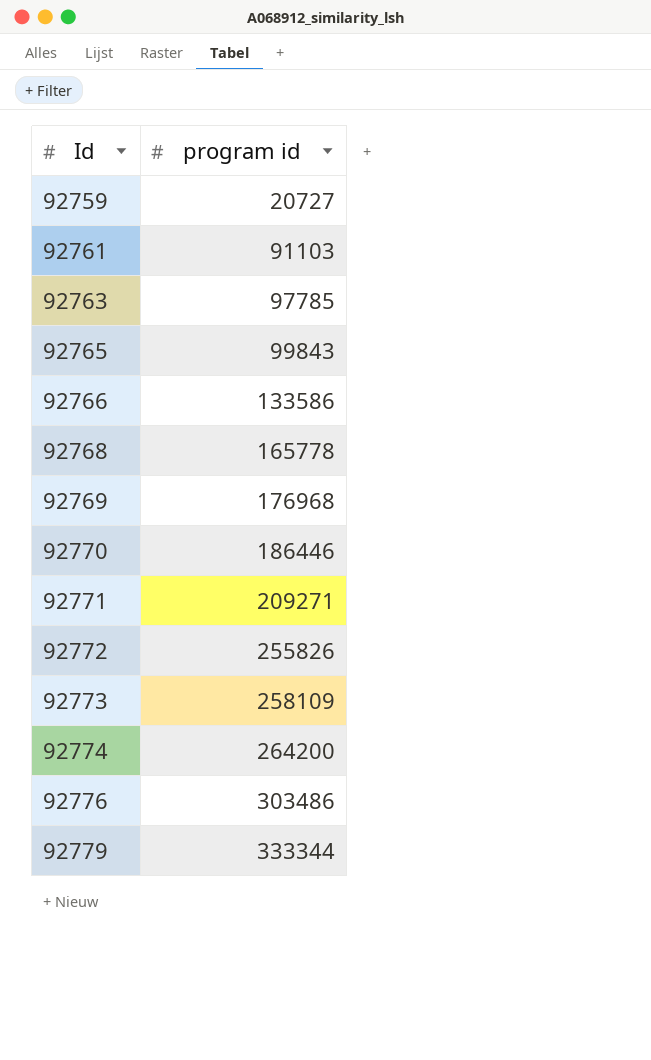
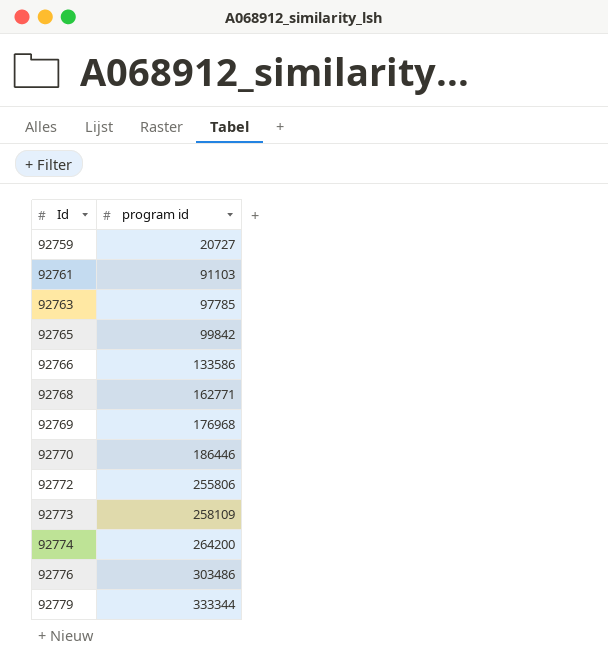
row 92771: 209271 -> none
92765 | program id: 99843 -> 99842
92768 | program id: 165778 -> 162771
92772 | program id: 255826 -> 255806

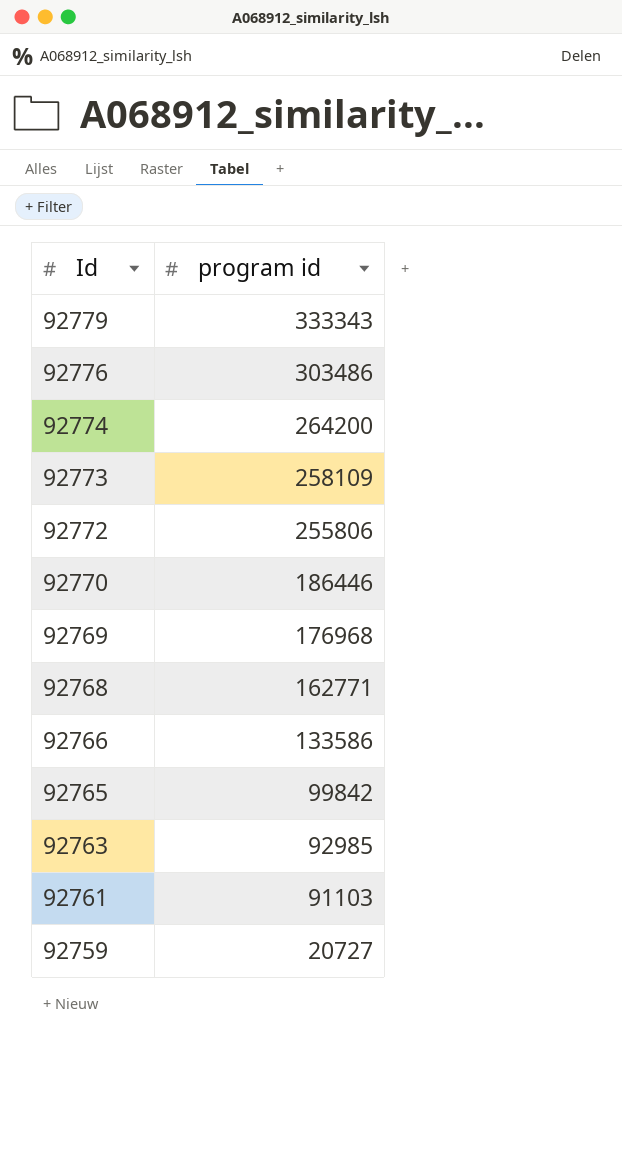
row order: Id ascending -> Id descending
92779 | program id: 333344 -> 333343
92763 | program id: 97785 -> 92985

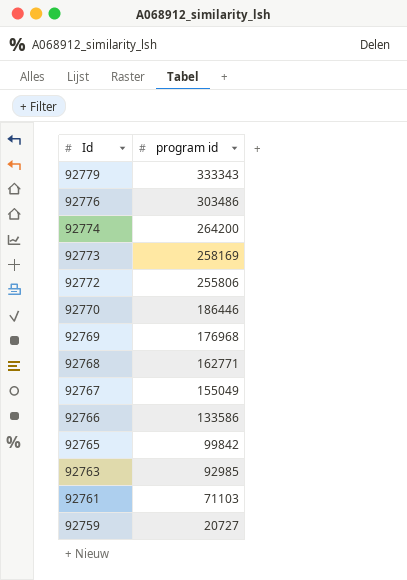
92773 | program id: 258109 -> 258169
row 92767: none -> 155049
92761 | program id: 91103 -> 71103

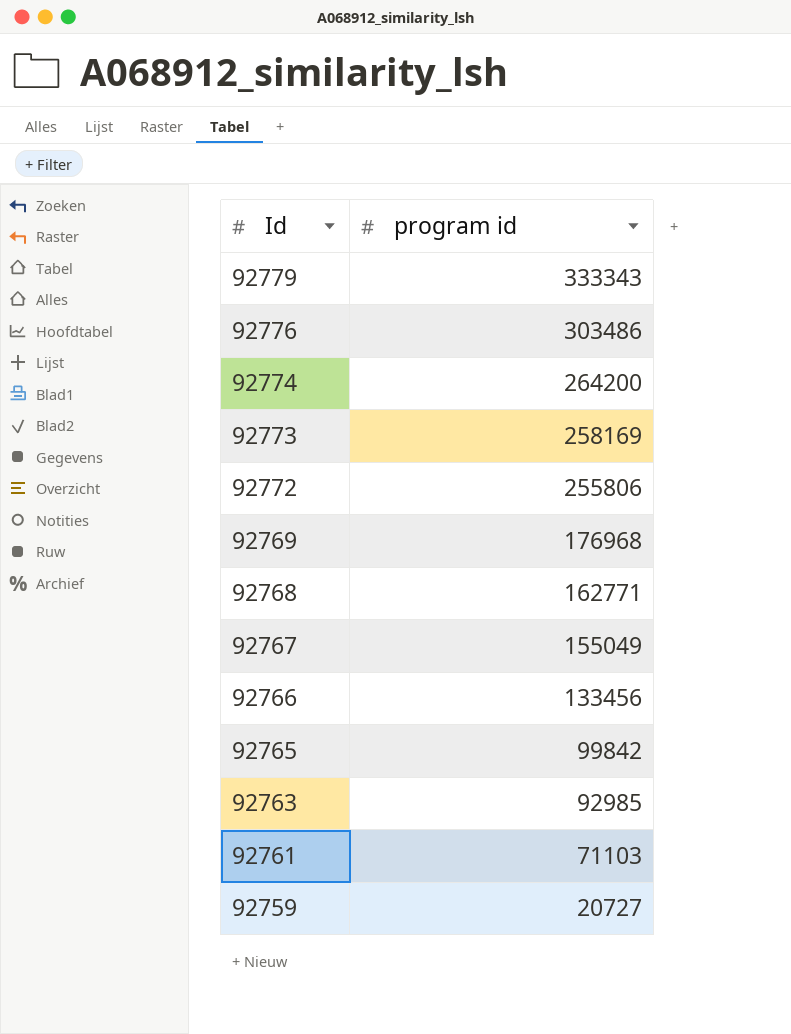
row 92770: 186446 -> none
92766 | program id: 133586 -> 133456

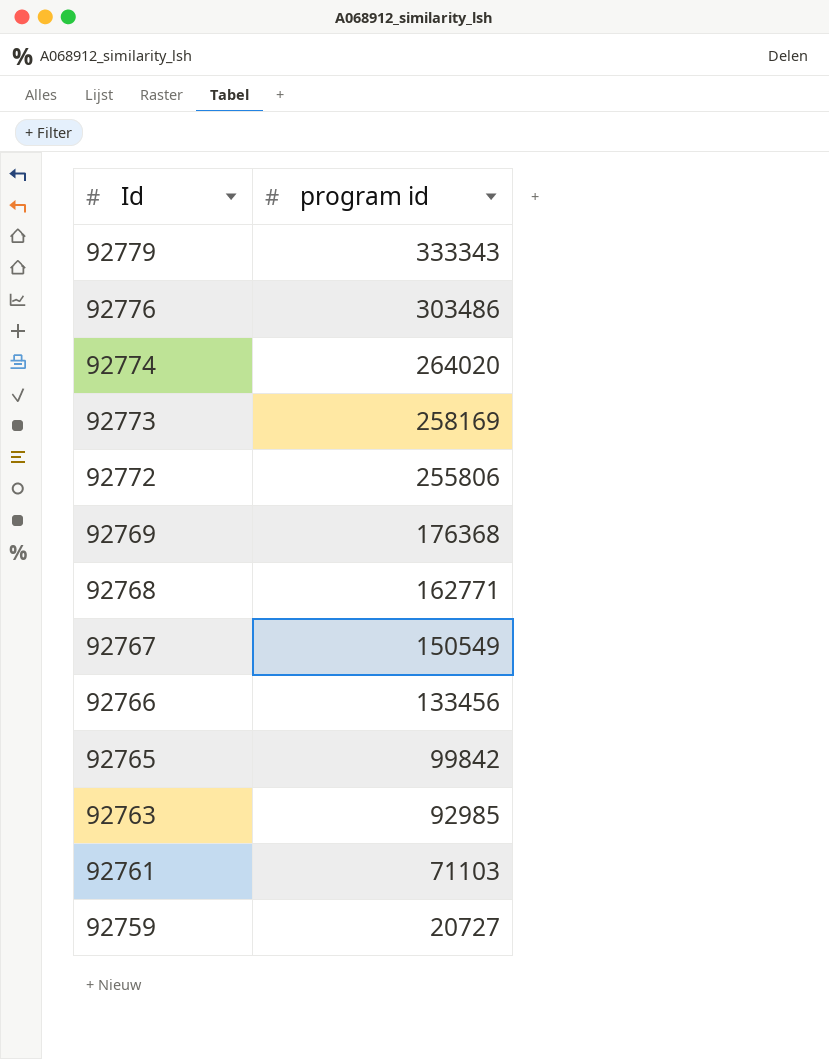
92774 | program id: 264200 -> 264020
92769 | program id: 176968 -> 176368
92767 | program id: 155049 -> 150549

